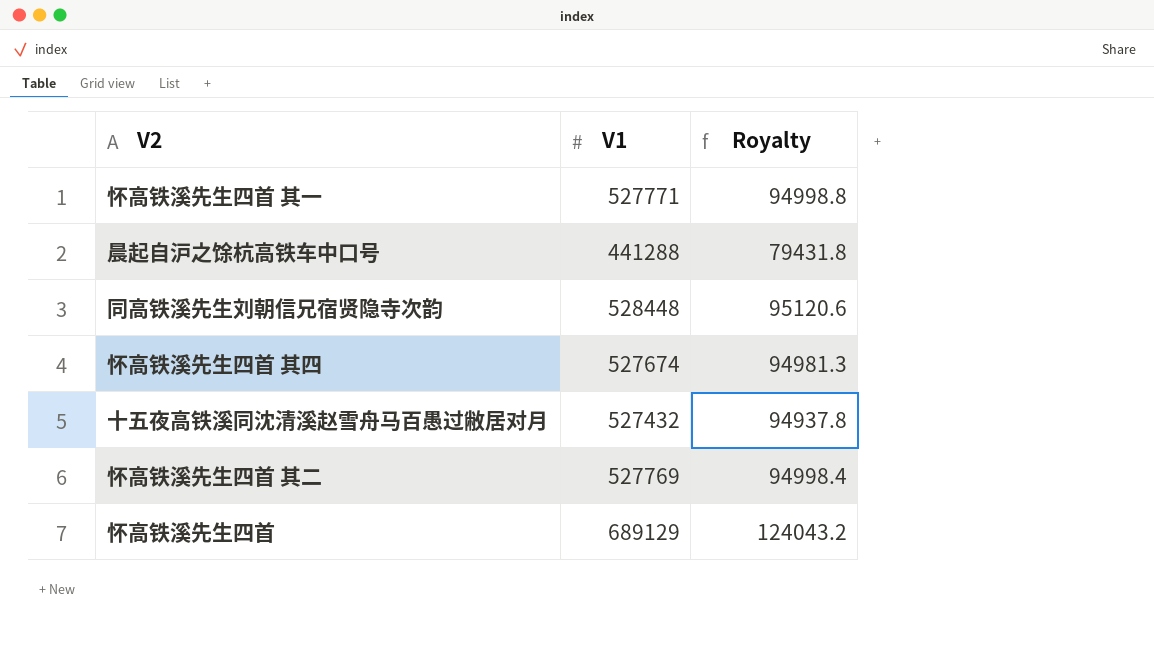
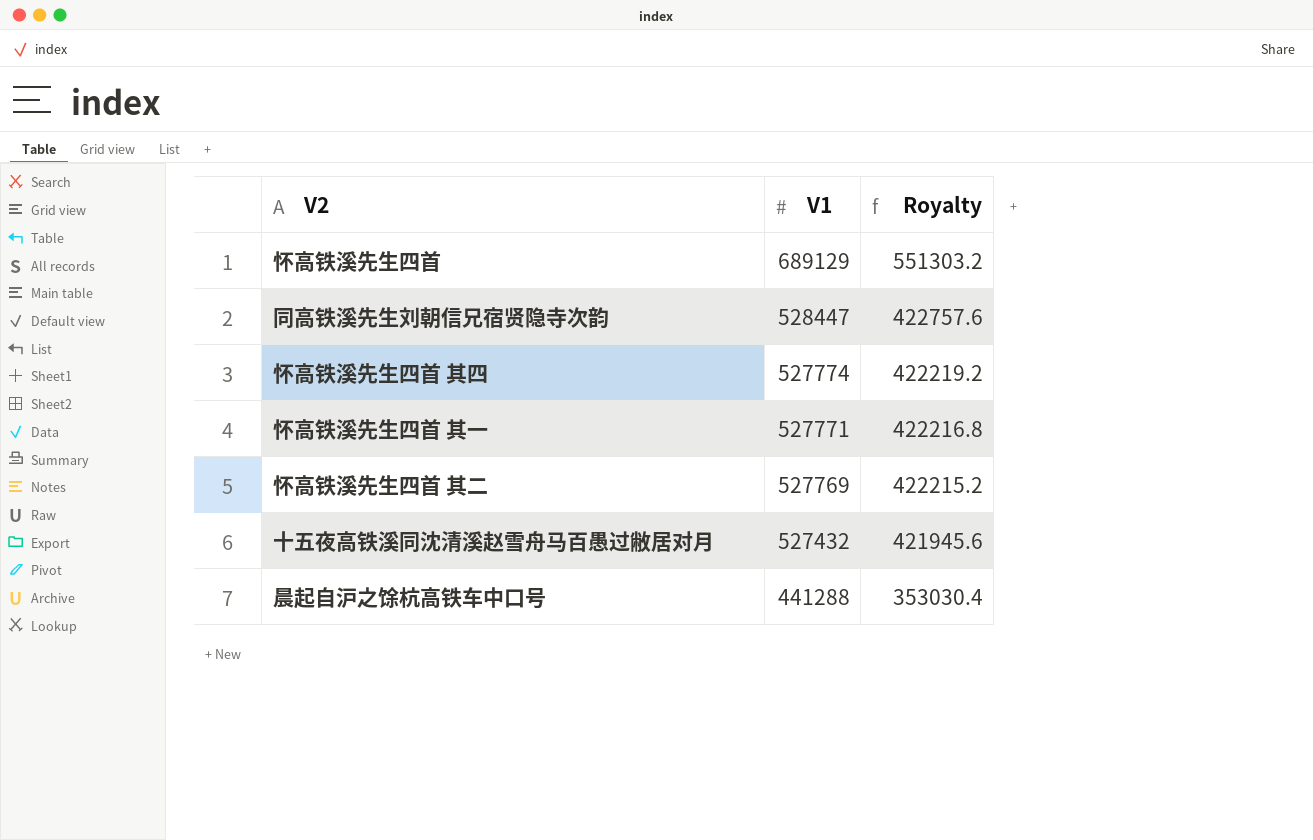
row order: none -> V1 descending
column Royalty | formula: [V1] * 0.18 -> [V1] * 0.8
同高铁溪先生刘朝信兄宿贤隐寺次韵 | V1: 528448 -> 528447
怀高铁溪先生四首 其四 | V1: 527674 -> 527774

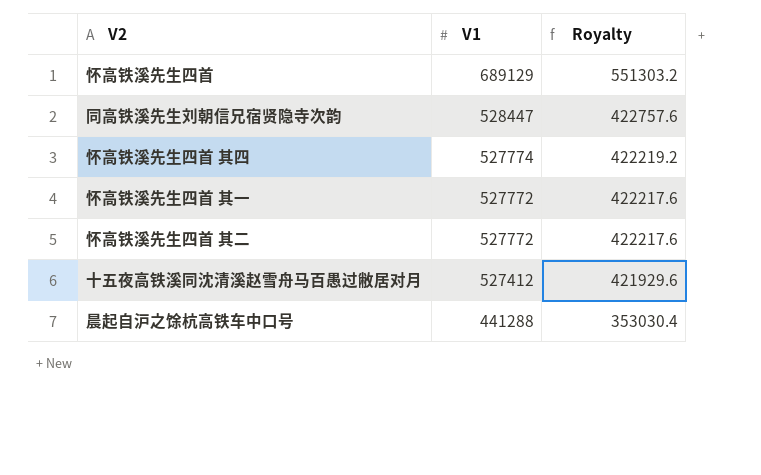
怀高铁溪先生四首 其一 | V1: 527771 -> 527772
怀高铁溪先生四首 其一 | Royalty: 422216.8 -> 422217.6
怀高铁溪先生四首 其二 | V1: 527769 -> 527772
怀高铁溪先生四首 其二 | Royalty: 422215.2 -> 422217.6
十五夜高铁溪同沈清溪赵雪舟马百愚过敝居对月 | V1: 527432 -> 527412
十五夜高铁溪同沈清溪赵雪舟马百愚过敝居对月 | Royalty: 421945.6 -> 421929.6

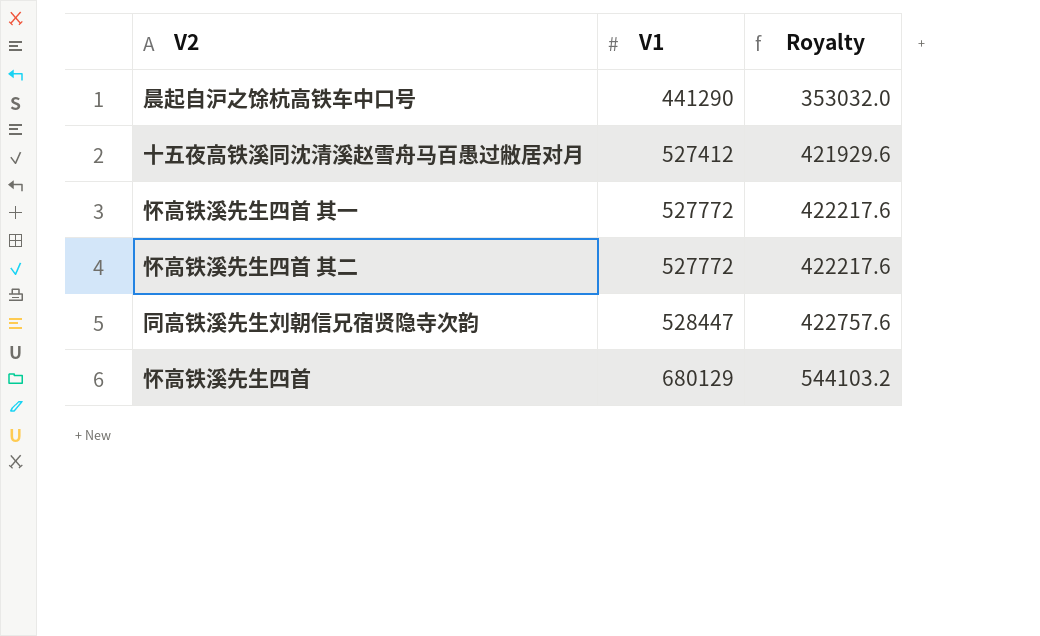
row order: V1 descending -> V1 ascending
row 怀高铁溪先生四首 其四: 527774 | 422219.2 -> none
晨起自沪之馀杭高铁车中口号 | V1: 441288 -> 441290
晨起自沪之馀杭高铁车中口号 | Royalty: 353030.4 -> 353032.0
怀高铁溪先生四首 | V1: 689129 -> 680129
怀高铁溪先生四首 | Royalty: 551303.2 -> 544103.2

